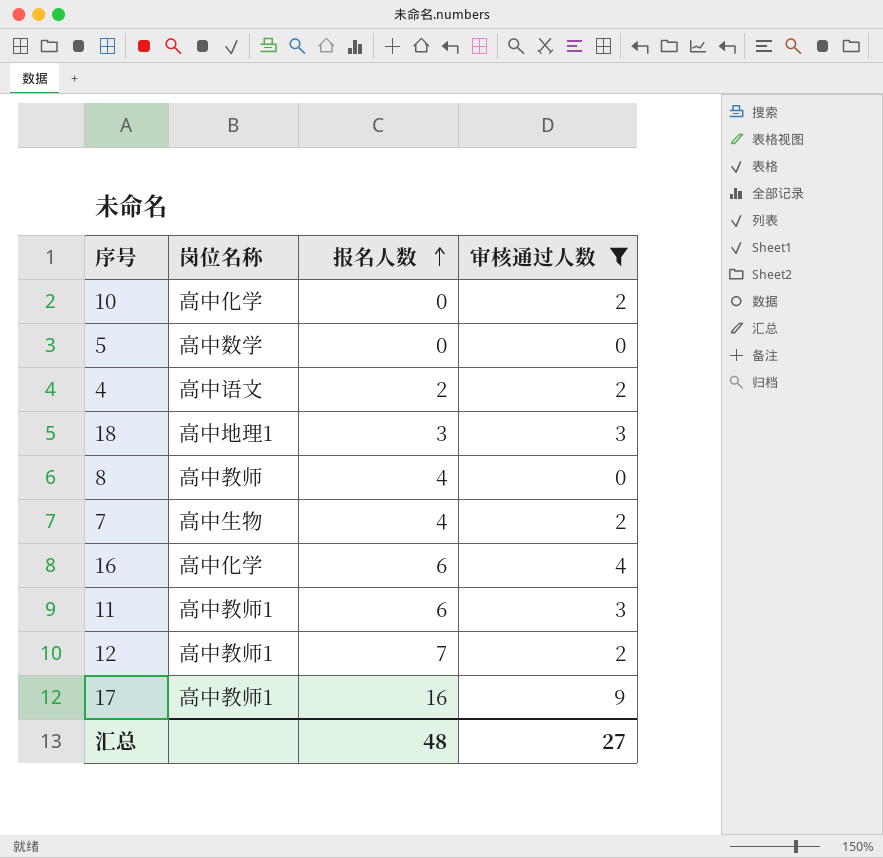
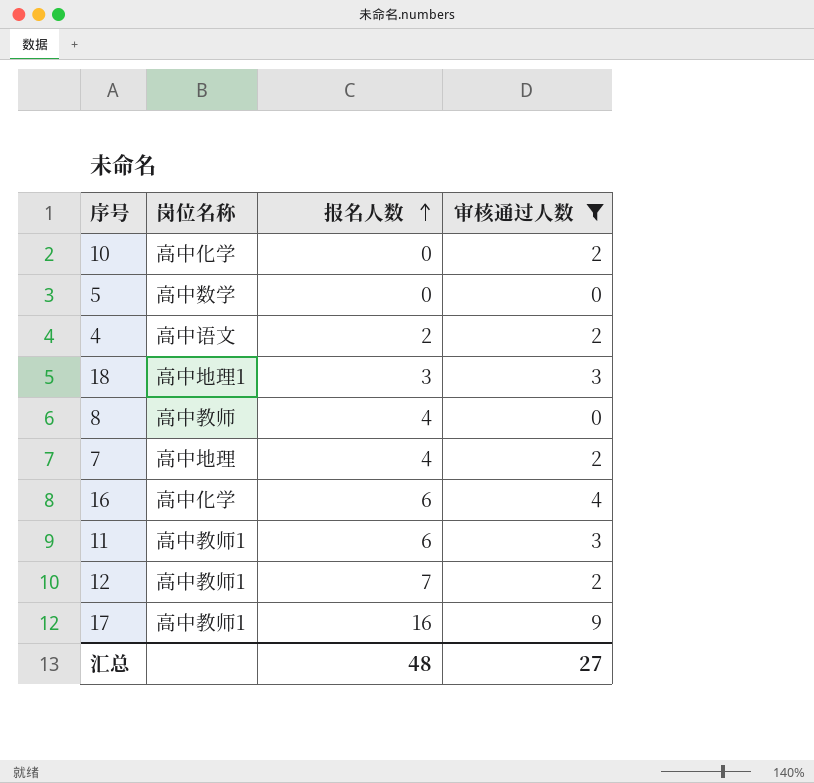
7 | 岗位名称: 高中生物 -> 高中地理

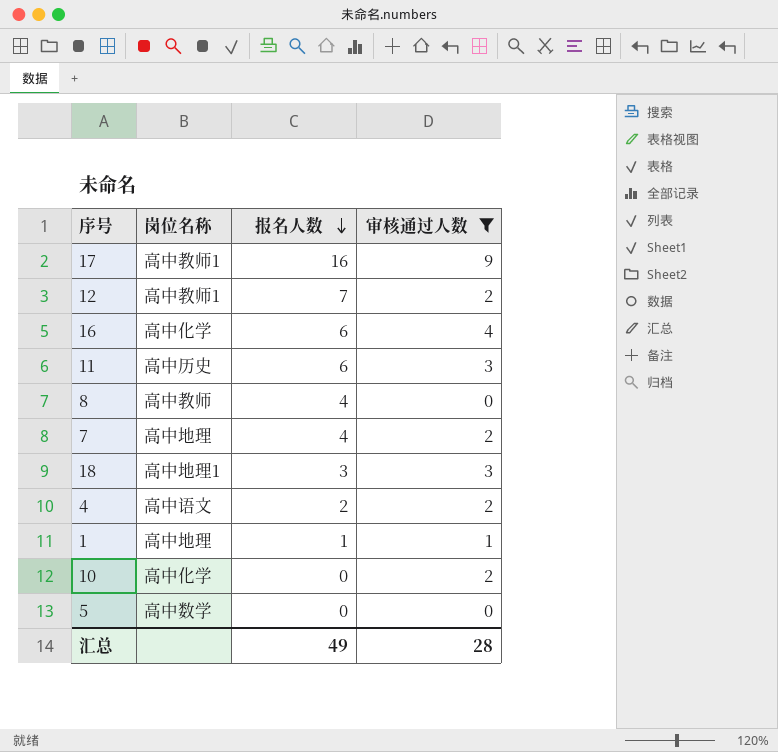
row order: 报名人数 ascending -> 报名人数 descending
11 | 岗位名称: 高中教师1 -> 高中历史
row 1: none -> 高中地理 | 1 | 1
汇总 | 报名人数: 48 -> 49
汇总 | 审核通过人数: 27 -> 28

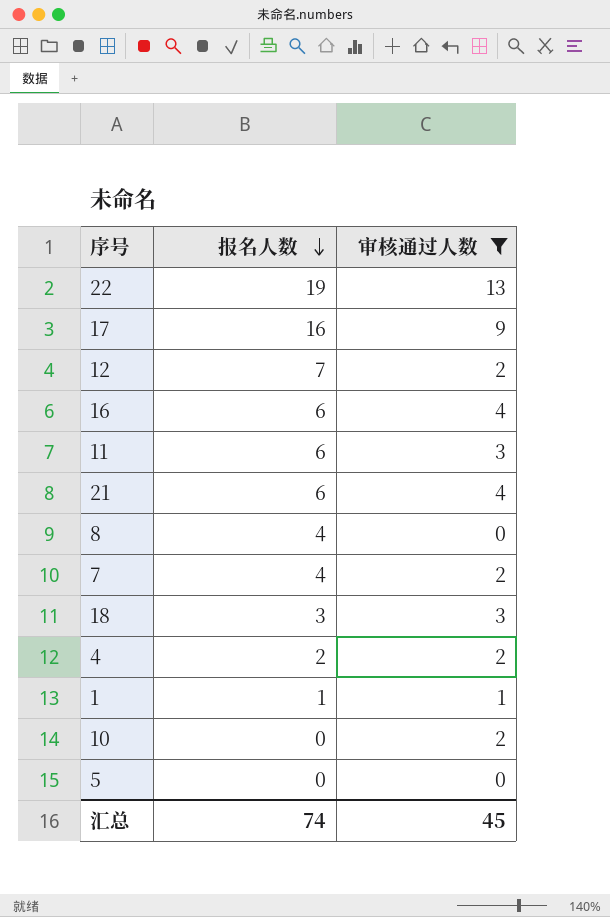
column 岗位名称 | position: 2 -> none
row 22: none -> 19 | 13
row 21: none -> 6 | 4
汇总 | 报名人数: 49 -> 74
汇总 | 审核通过人数: 28 -> 45

